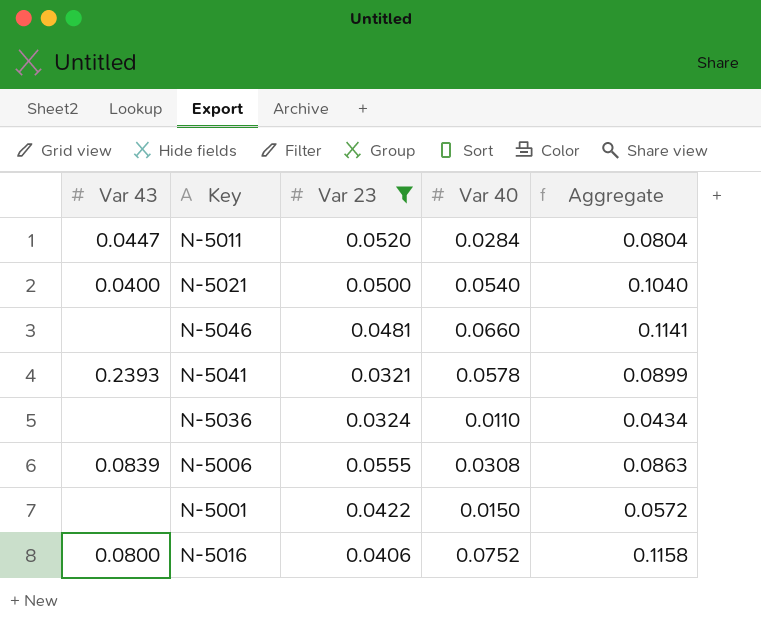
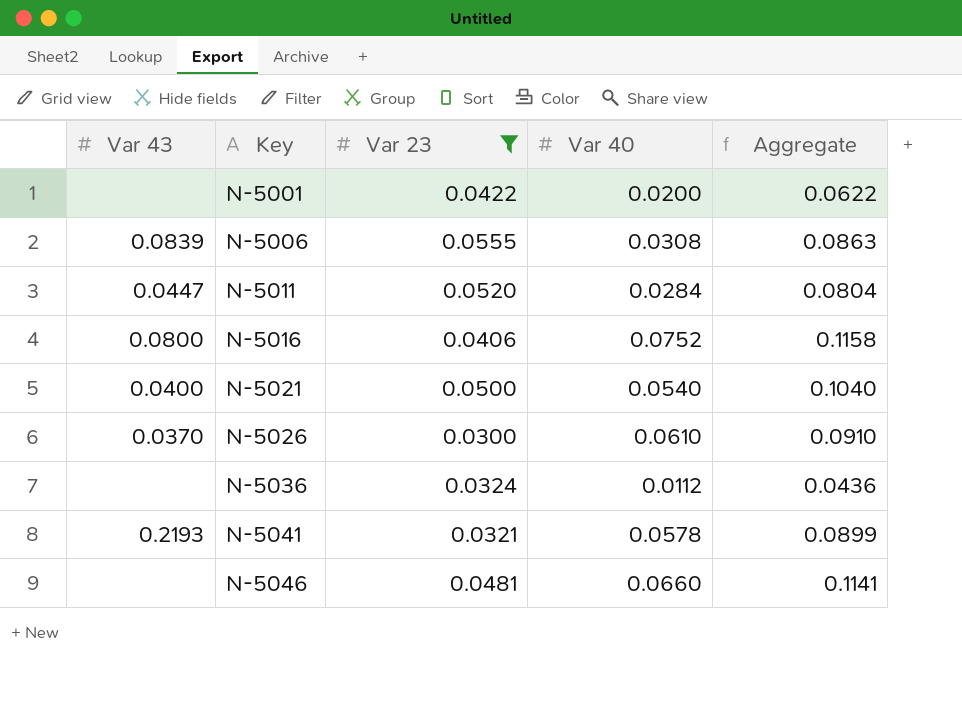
row order: none -> Key ascending
N-5001 | Var 40: 0.0150 -> 0.0200
N-5001 | Aggregate: 0.0572 -> 0.0622
row N-5026: none -> 0.0370 | 0.0300 | 0.0610 | 0.0910
N-5036 | Var 40: 0.0110 -> 0.0112
N-5036 | Aggregate: 0.0434 -> 0.0436
N-5041 | Var 43: 0.2393 -> 0.2193

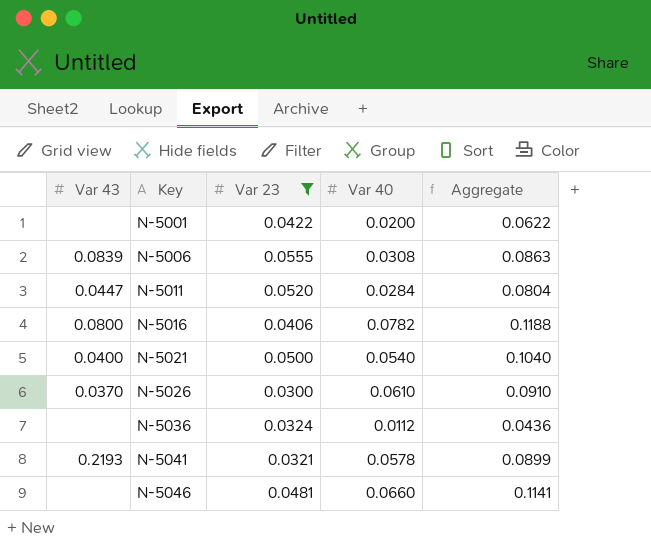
N-5016 | Var 40: 0.0752 -> 0.0782
N-5016 | Aggregate: 0.1158 -> 0.1188

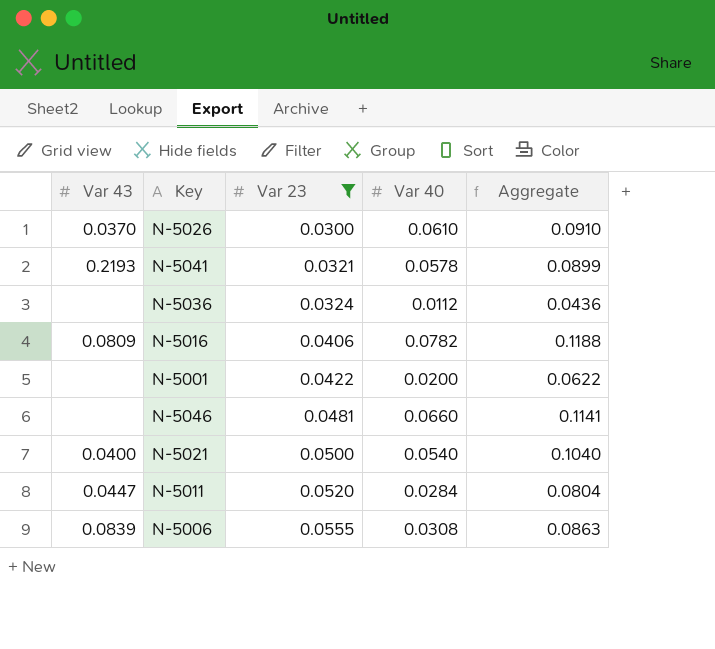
row order: Key ascending -> Var 23 ascending
N-5016 | Var 43: 0.0800 -> 0.0809

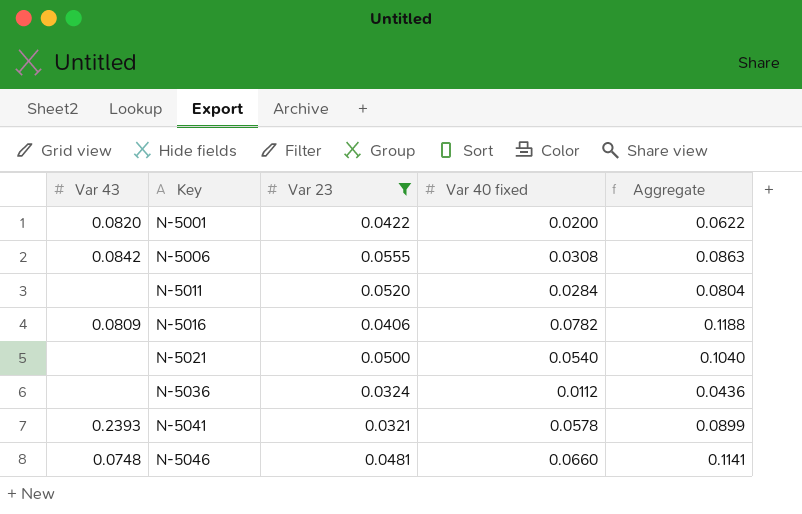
row order: Var 23 ascending -> Key ascending
column name: Var 40 -> Var 40 fixed
row N-5026: 0.0370 | 0.0300 | 0.0610 | 0.0910 -> none
N-5001 | Var 43: none -> 0.0820
N-5006 | Var 43: 0.0839 -> 0.0842
N-5011 | Var 43: 0.0447 -> none
N-5021 | Var 43: 0.0400 -> none
N-5041 | Var 43: 0.2193 -> 0.2393
N-5046 | Var 43: none -> 0.0748

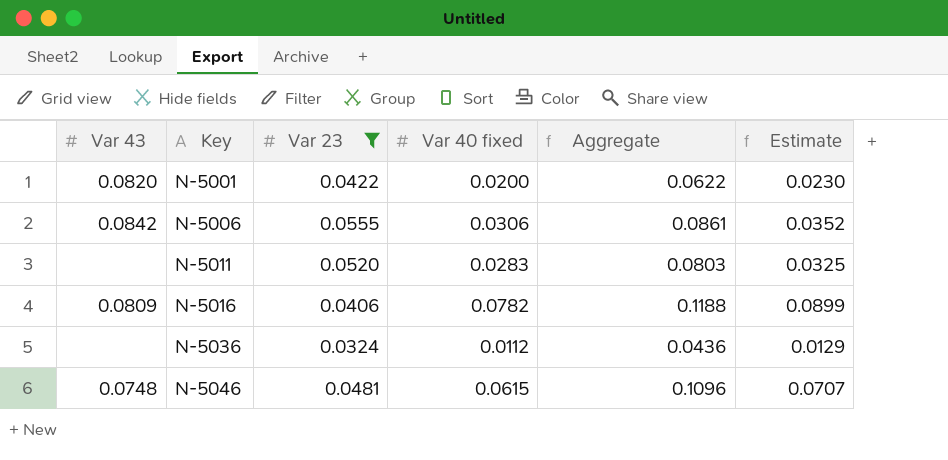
column Estimate | formula: none -> [Var 40 fixed] * 1.15
row N-5021: none | 0.0500 | 0.0540 | 0.1040 -> none
row N-5041: 0.2393 | 0.0321 | 0.0578 | 0.0899 -> none
N-5006 | Var 40 fixed: 0.0308 -> 0.0306
N-5006 | Aggregate: 0.0863 -> 0.0861
N-5011 | Var 40 fixed: 0.0284 -> 0.0283
N-5011 | Aggregate: 0.0804 -> 0.0803
N-5046 | Var 40 fixed: 0.0660 -> 0.0615
N-5046 | Aggregate: 0.1141 -> 0.1096

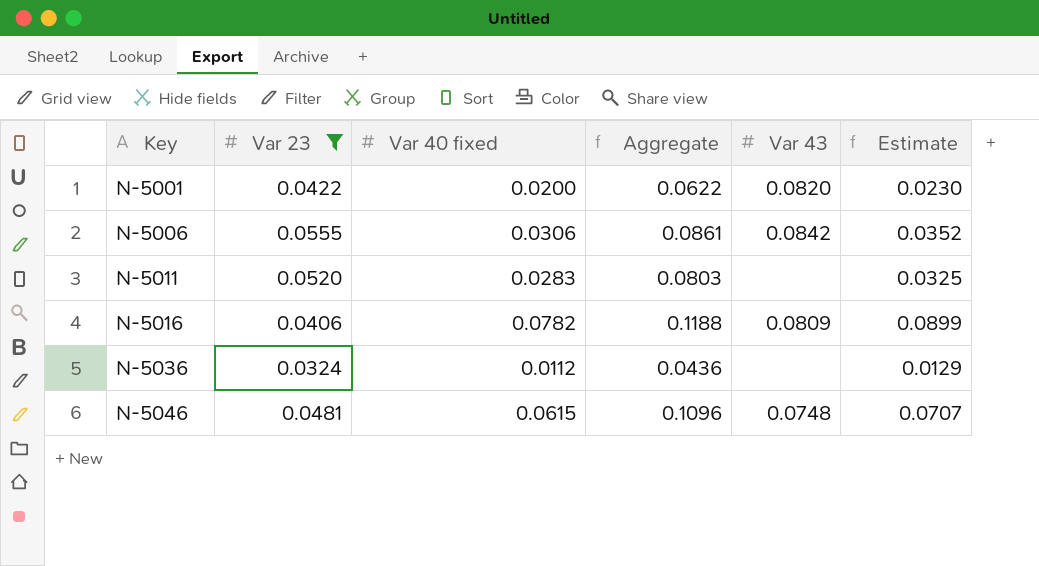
column Var 43 | position: 1 -> 5

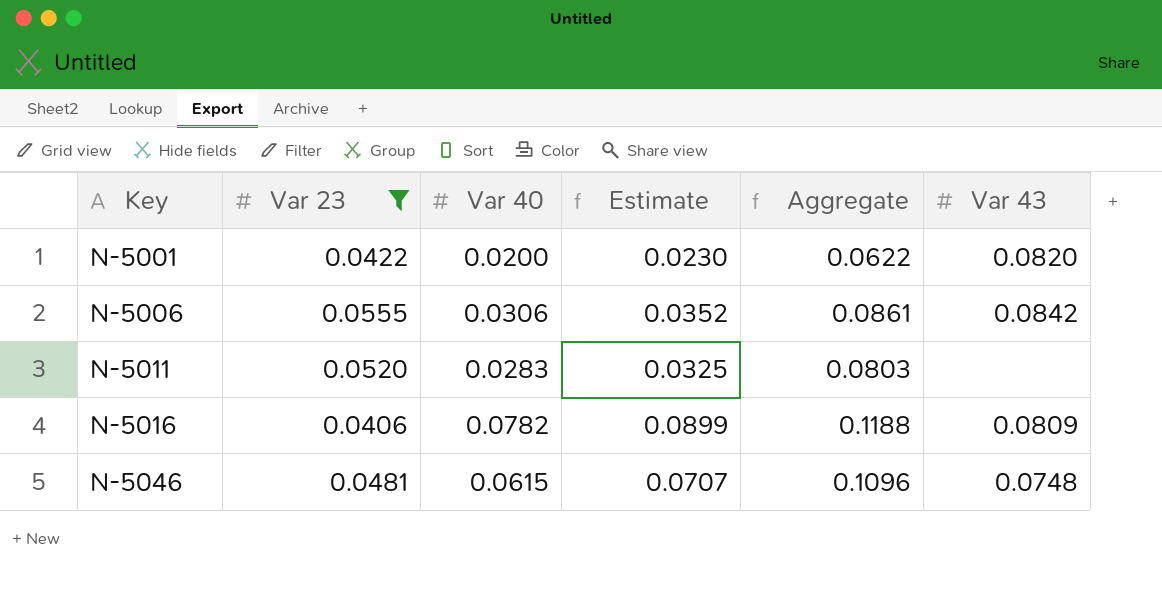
column name: Var 40 fixed -> Var 40
column Estimate | position: 6 -> 4
row N-5036: 0.0324 | 0.0112 | 0.0436 | none | 0.0129 -> none

